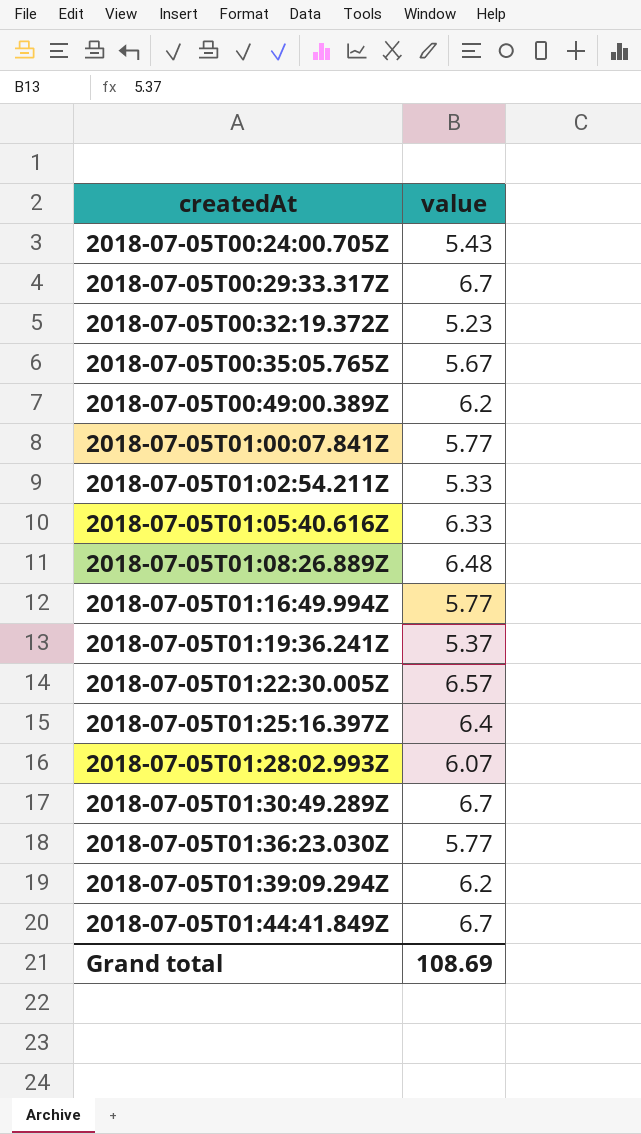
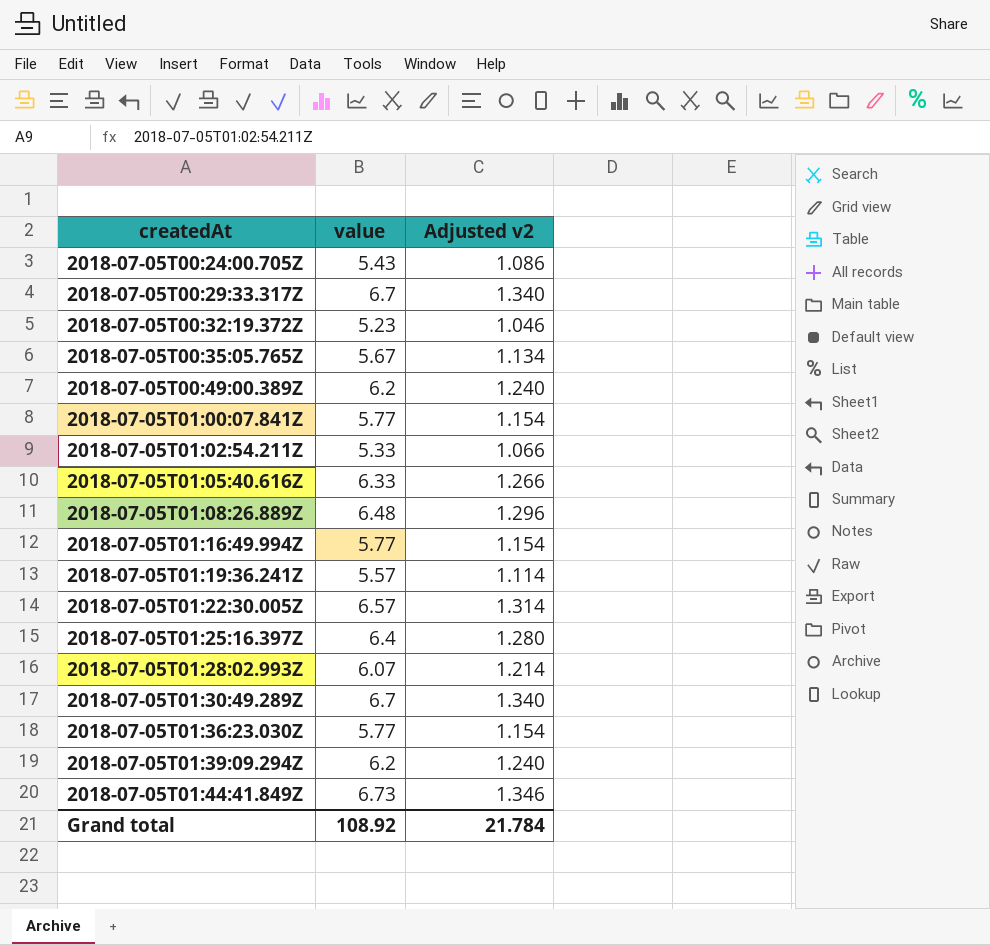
column Adjusted v2 | formula: none -> [value] * 0.2
2018-07-05T01:19:36.241Z | value: 5.37 -> 5.57
2018-07-05T01:44:41.849Z | value: 6.7 -> 6.73
Grand total | value: 108.69 -> 108.92

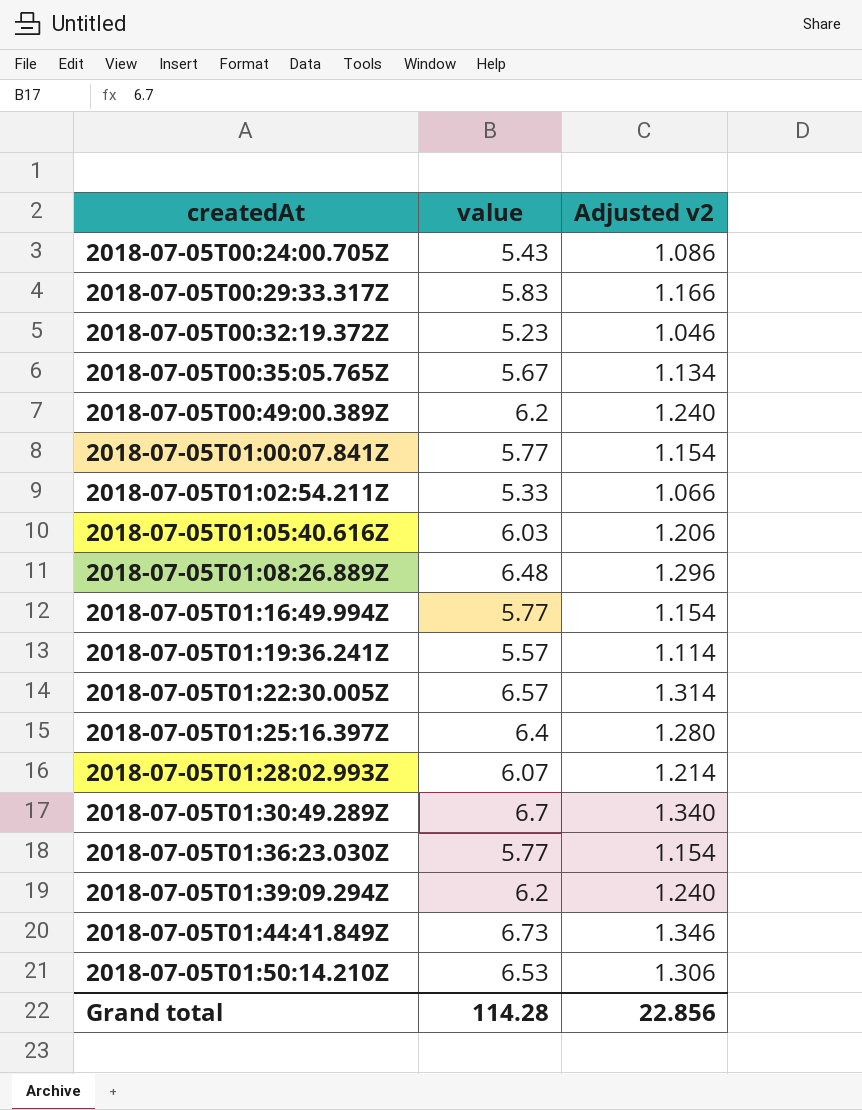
2018-07-05T00:29:33.317Z | value: 6.7 -> 5.83
2018-07-05T00:29:33.317Z | Adjusted v2: 1.340 -> 1.166
2018-07-05T01:05:40.616Z | value: 6.33 -> 6.03
2018-07-05T01:05:40.616Z | Adjusted v2: 1.266 -> 1.206
row 2018-07-05T01:50:14.210Z: none -> 6.53 | 1.306
Grand total | value: 108.92 -> 114.28
Grand total | Adjusted v2: 21.784 -> 22.856

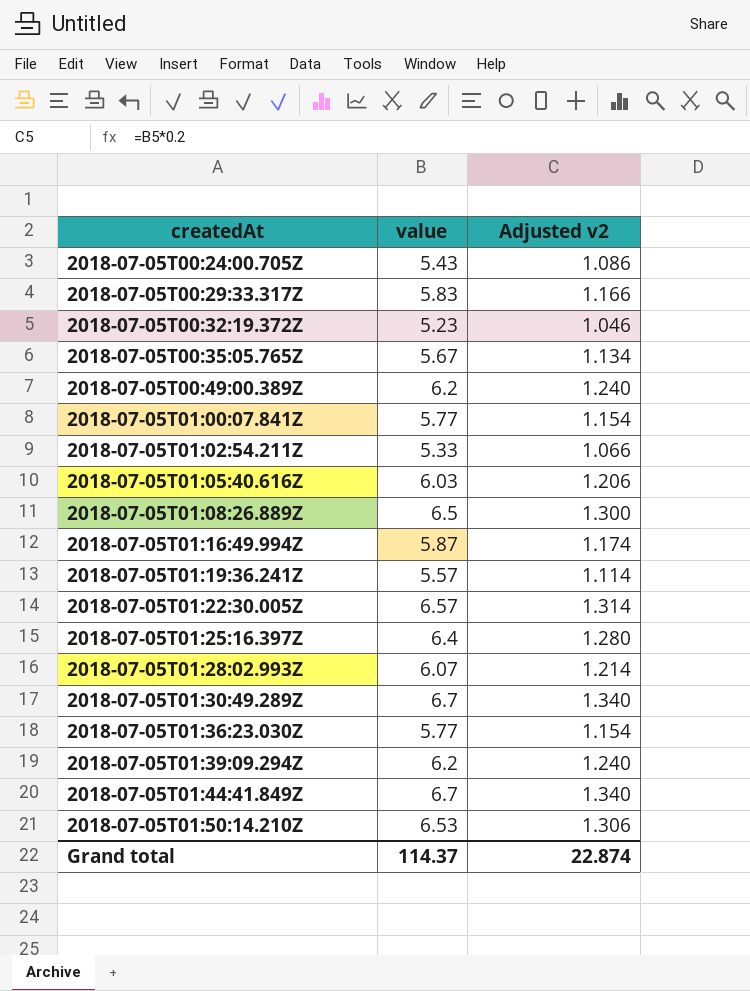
2018-07-05T01:08:26.889Z | value: 6.48 -> 6.5
2018-07-05T01:08:26.889Z | Adjusted v2: 1.296 -> 1.300
2018-07-05T01:16:49.994Z | value: 5.77 -> 5.87
2018-07-05T01:16:49.994Z | Adjusted v2: 1.154 -> 1.174
2018-07-05T01:44:41.849Z | value: 6.73 -> 6.7
2018-07-05T01:44:41.849Z | Adjusted v2: 1.346 -> 1.340
Grand total | value: 114.28 -> 114.37
Grand total | Adjusted v2: 22.856 -> 22.874

